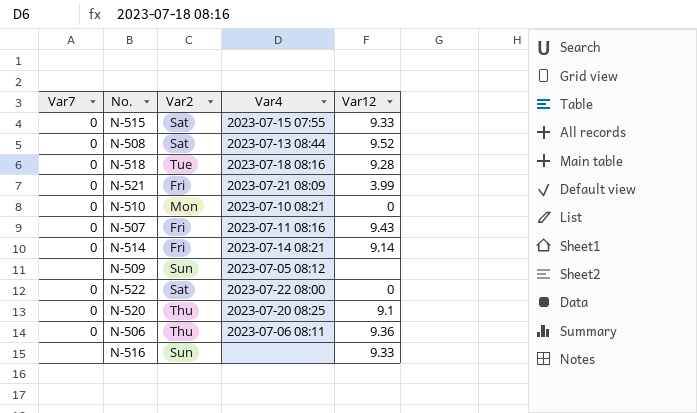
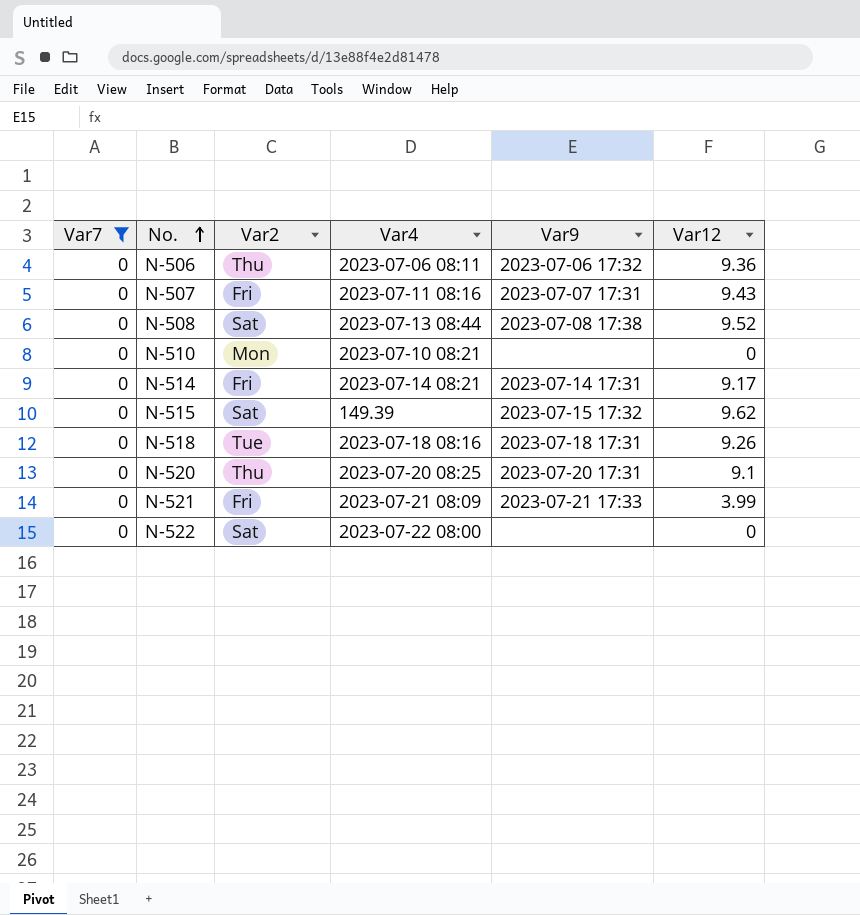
filter: none -> Var7 = 0
row order: none -> No. ascending
column Var9 | position: none -> 5
N-514 | Var12: 9.14 -> 9.17
N-515 | Var4: 2023-07-15 07:55 -> 149.39
N-515 | Var12: 9.33 -> 9.62
N-518 | Var12: 9.28 -> 9.26

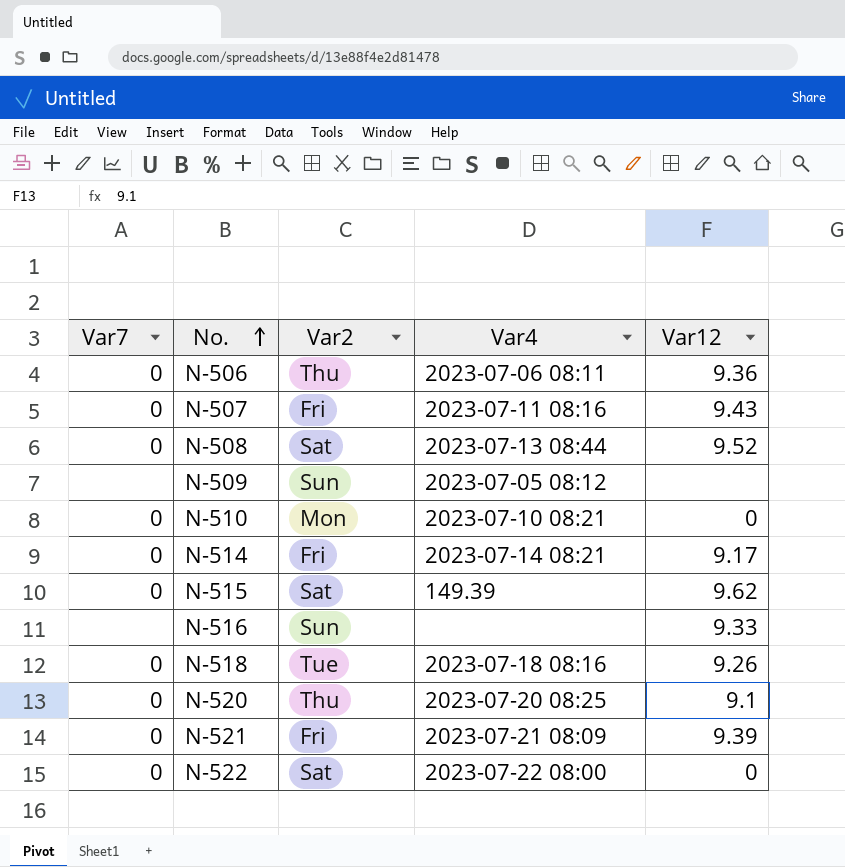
filter: Var7 = 0 -> none
column Var9 | position: 5 -> none
N-521 | Var12: 3.99 -> 9.39

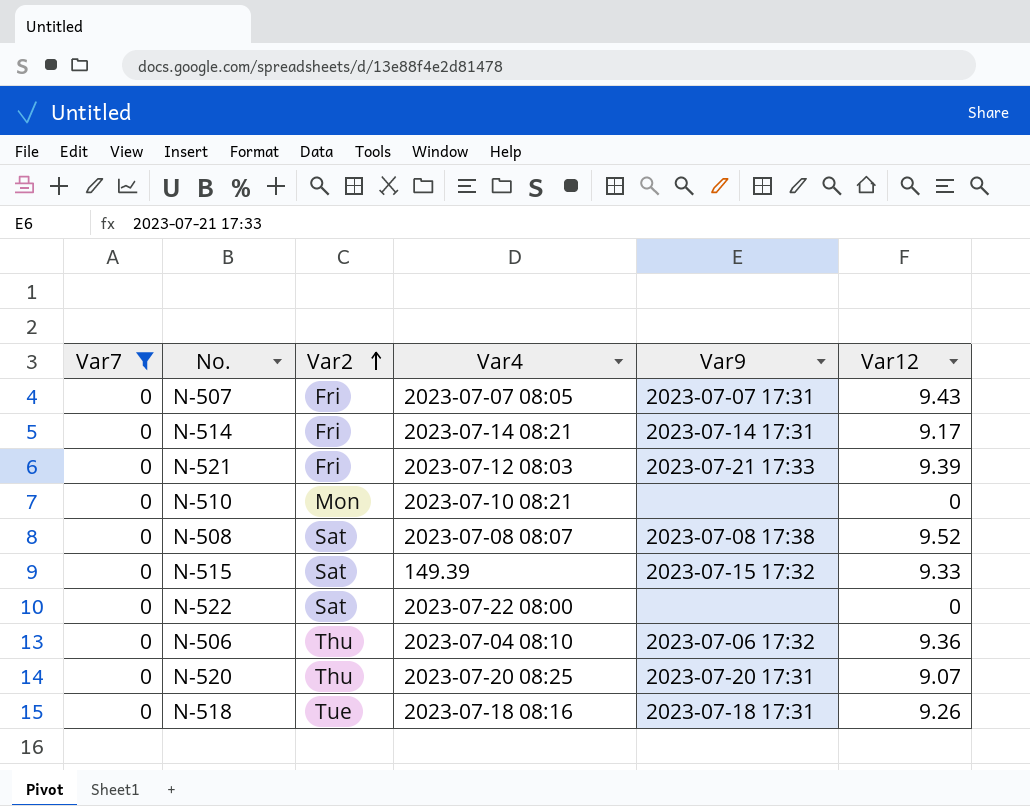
filter: none -> Var7 = 0
row order: No. ascending -> Var2 ascending
column Var9 | position: none -> 5
N-507 | Var4: 2023-07-11 08:16 -> 2023-07-07 08:05
N-521 | Var4: 2023-07-21 08:09 -> 2023-07-12 08:03
N-508 | Var4: 2023-07-13 08:44 -> 2023-07-08 08:07
N-515 | Var12: 9.62 -> 9.33
N-506 | Var4: 2023-07-06 08:11 -> 2023-07-04 08:10
N-520 | Var12: 9.1 -> 9.07

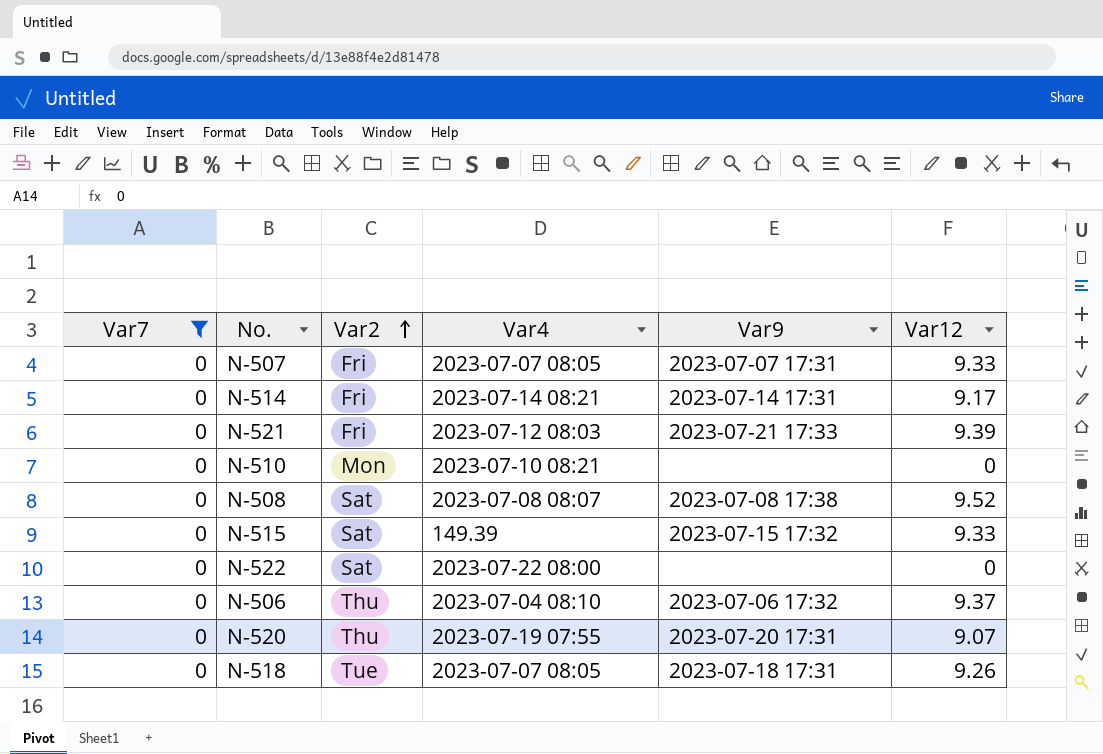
N-507 | Var12: 9.43 -> 9.33
N-506 | Var12: 9.36 -> 9.37
N-520 | Var4: 2023-07-20 08:25 -> 2023-07-19 07:55
N-518 | Var4: 2023-07-18 08:16 -> 2023-07-07 08:05

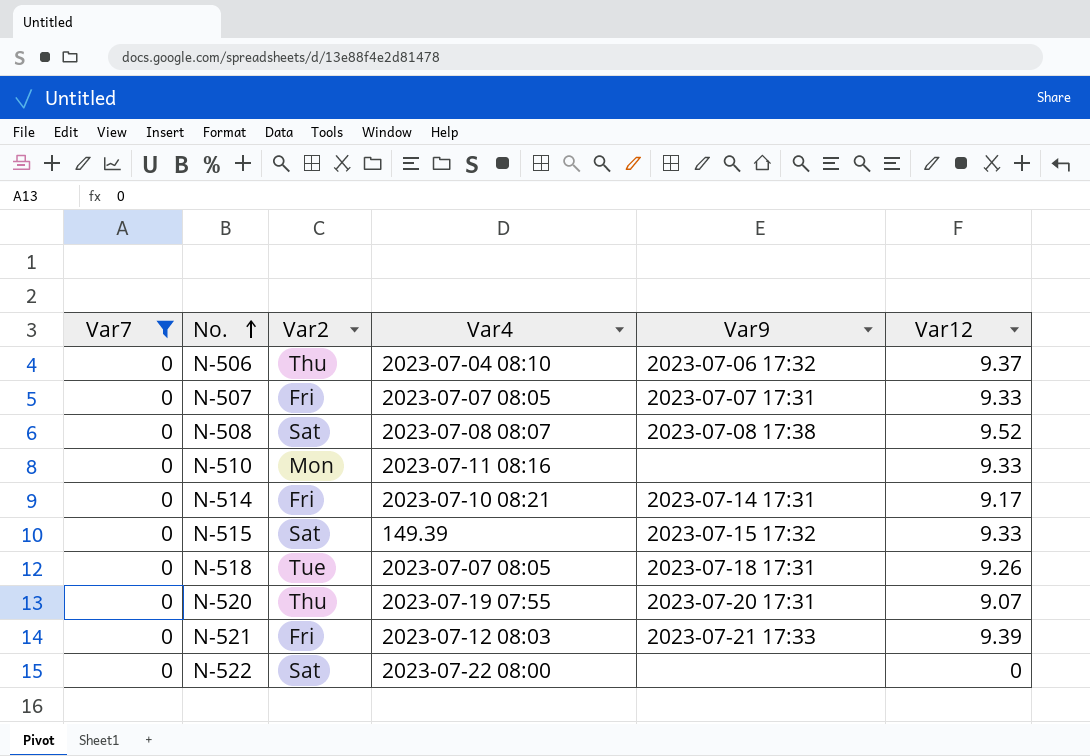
row order: Var2 ascending -> No. ascending
N-510 | Var4: 2023-07-10 08:21 -> 2023-07-11 08:16
N-510 | Var12: 0 -> 9.33
N-514 | Var4: 2023-07-14 08:21 -> 2023-07-10 08:21

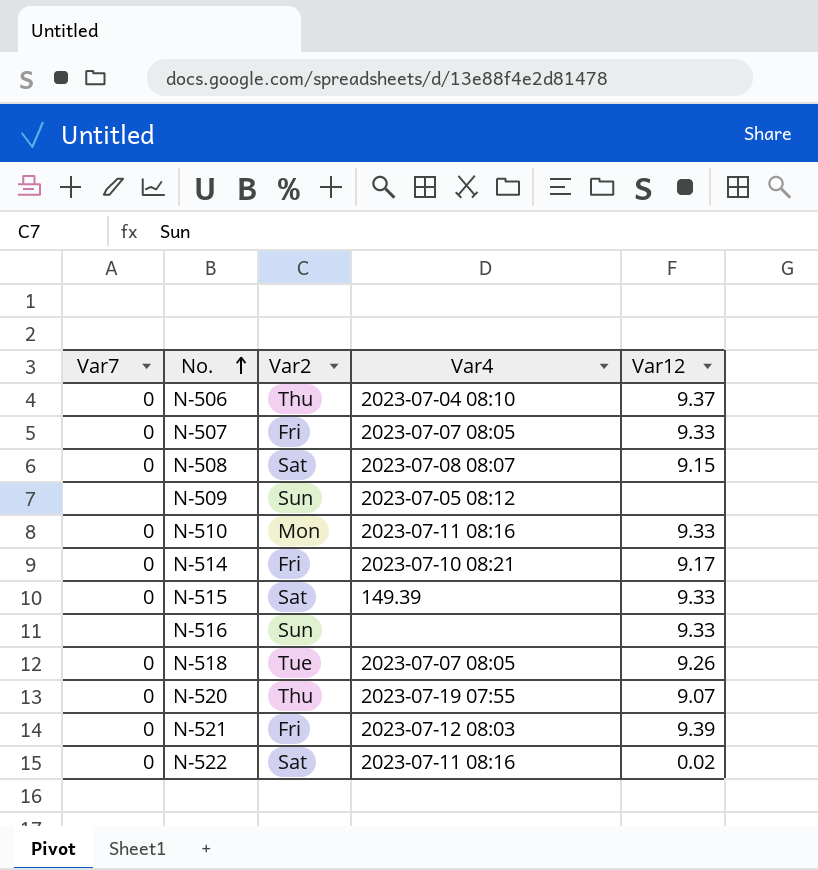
filter: Var7 = 0 -> none
column Var9 | position: 5 -> none
N-508 | Var12: 9.52 -> 9.15
N-522 | Var4: 2023-07-22 08:00 -> 2023-07-11 08:16
N-522 | Var12: 0 -> 0.02

